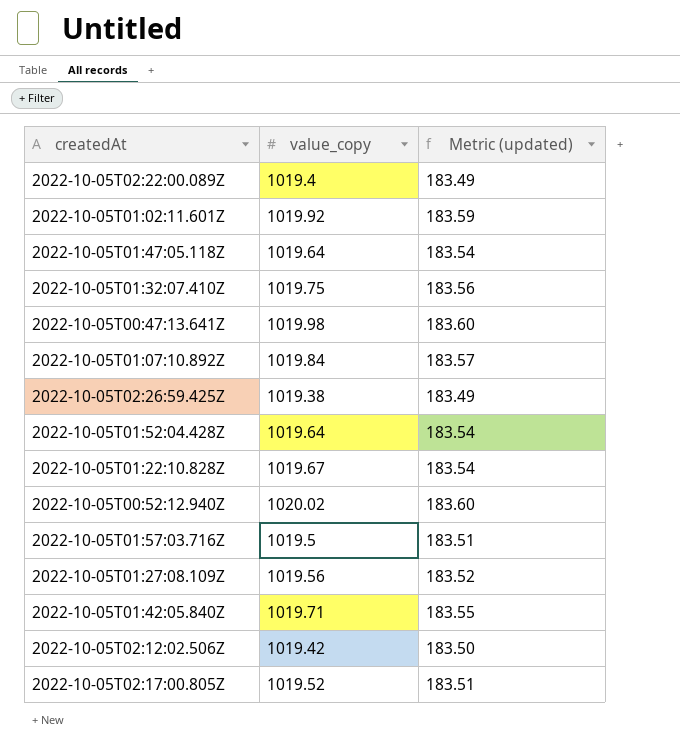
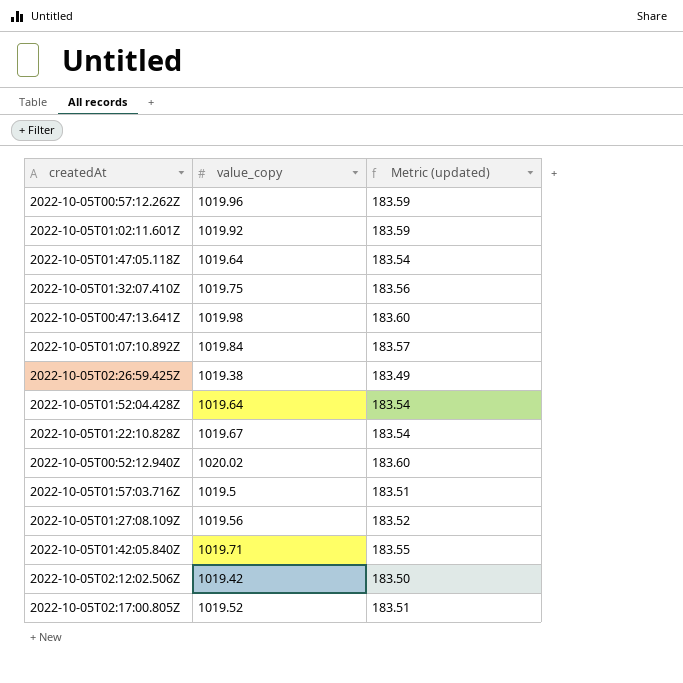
row 2022-10-05T02:22:00.089Z: 1019.4 | 183.49 -> none
row 2022-10-05T00:57:12.262Z: none -> 1019.96 | 183.59

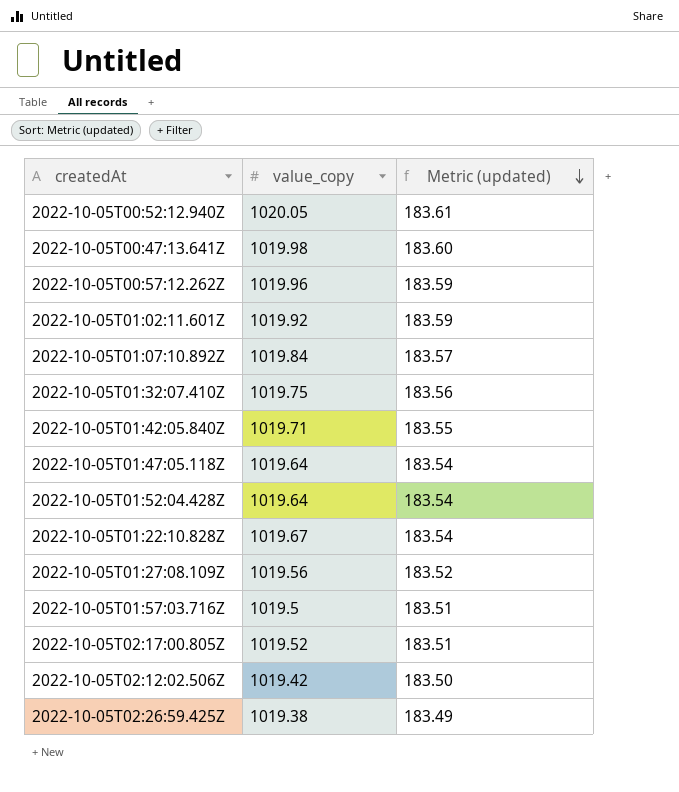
row order: none -> Metric (updated) descending
2022-10-05T00:52:12.940Z | value_copy: 1020.02 -> 1020.05
2022-10-05T00:52:12.940Z | Metric (updated): 183.60 -> 183.61

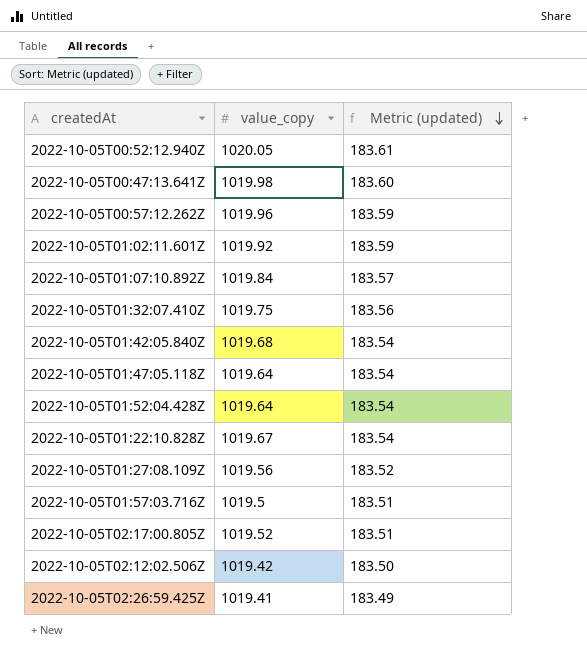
2022-10-05T01:42:05.840Z | value_copy: 1019.71 -> 1019.68
2022-10-05T01:42:05.840Z | Metric (updated): 183.55 -> 183.54
2022-10-05T02:26:59.425Z | value_copy: 1019.38 -> 1019.41

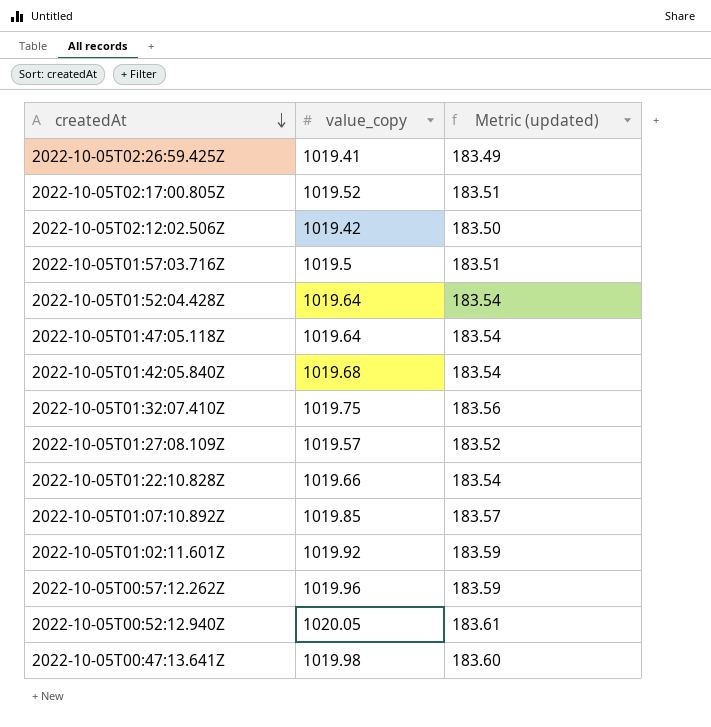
row order: Metric (updated) descending -> createdAt descending
2022-10-05T01:27:08.109Z | value_copy: 1019.56 -> 1019.57
2022-10-05T01:22:10.828Z | value_copy: 1019.67 -> 1019.66
2022-10-05T01:07:10.892Z | value_copy: 1019.84 -> 1019.85

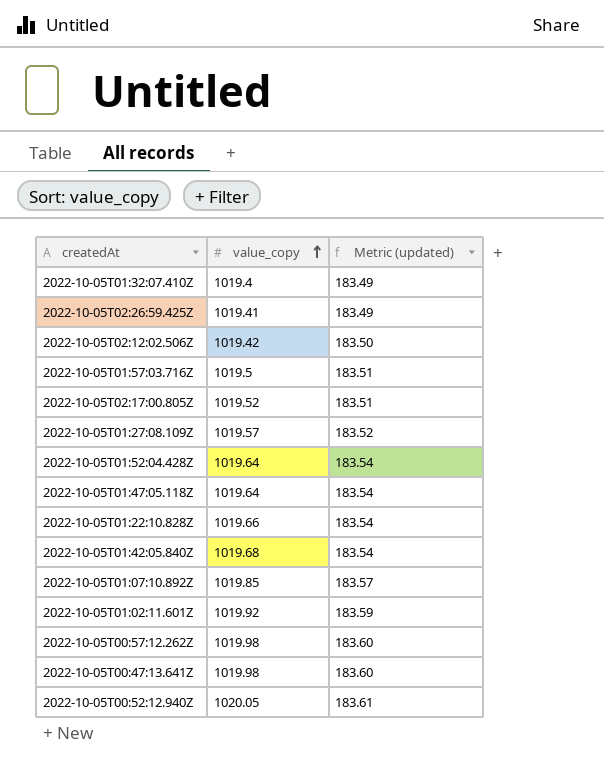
row order: createdAt descending -> value_copy ascending
2022-10-05T01:32:07.410Z | value_copy: 1019.75 -> 1019.4
2022-10-05T01:32:07.410Z | Metric (updated): 183.56 -> 183.49
2022-10-05T00:57:12.262Z | value_copy: 1019.96 -> 1019.98
2022-10-05T00:57:12.262Z | Metric (updated): 183.59 -> 183.60

